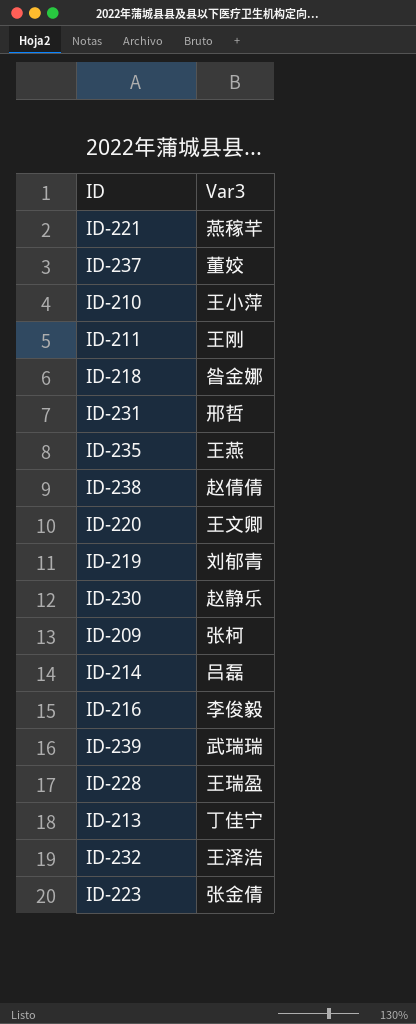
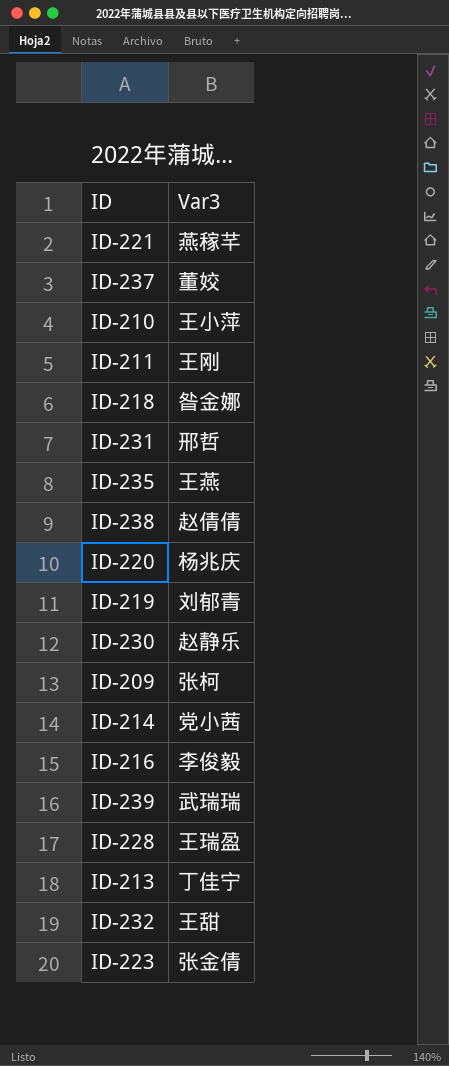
ID-220 | Var3: 王文卿 -> 杨兆庆
ID-214 | Var3: 吕磊 -> 党小茜
ID-232 | Var3: 王泽浩 -> 王甜

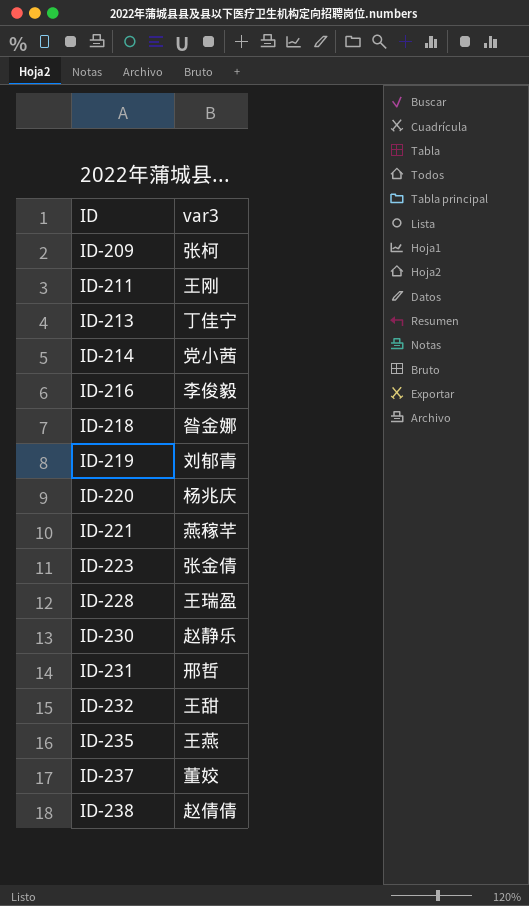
row order: none -> ID ascending
column name: Var3 -> var3
row ID-210: 王小萍 -> none
row ID-239: 武瑞瑞 -> none

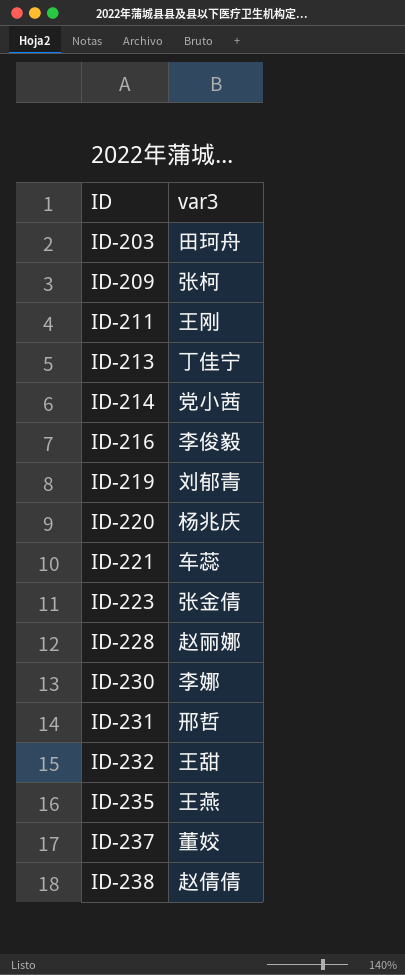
row ID-218: 昝金娜 -> none
row ID-203: none -> 田珂舟
ID-221 | var3: 燕稼芊 -> 车蕊
ID-228 | var3: 王瑞盈 -> 赵丽娜
ID-230 | var3: 赵静乐 -> 李娜

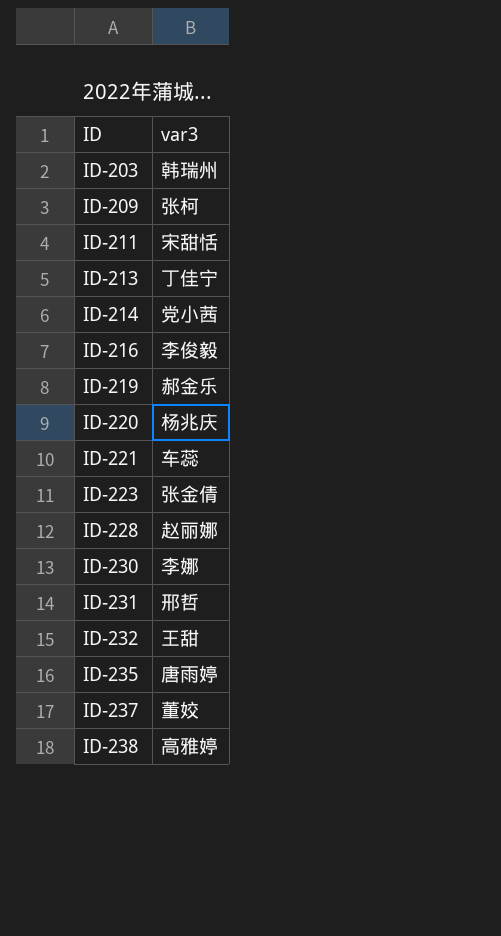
ID-203 | var3: 田珂舟 -> 韩瑞州
ID-211 | var3: 王刚 -> 宋甜恬
ID-219 | var3: 刘郁青 -> 郝金乐
ID-235 | var3: 王燕 -> 唐雨婷
ID-238 | var3: 赵倩倩 -> 高雅婷

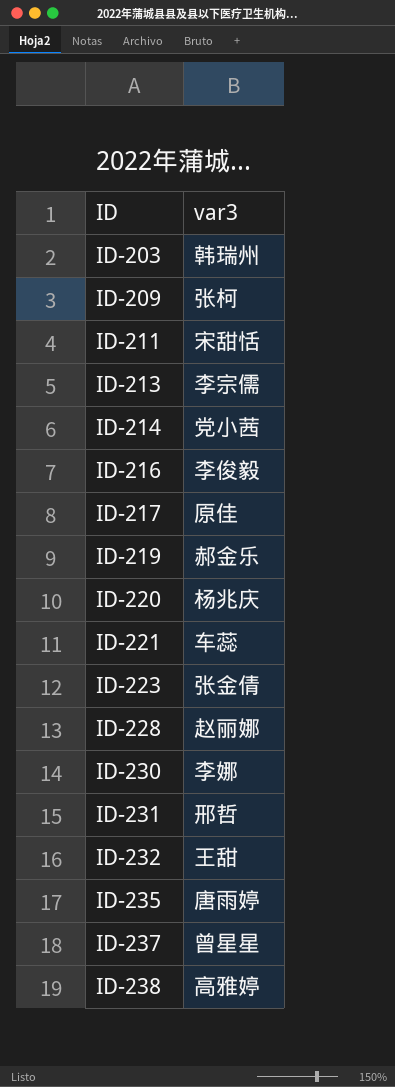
ID-213 | var3: 丁佳宁 -> 李宗儒
row ID-217: none -> 原佳
ID-237 | var3: 董姣 -> 曾星星

